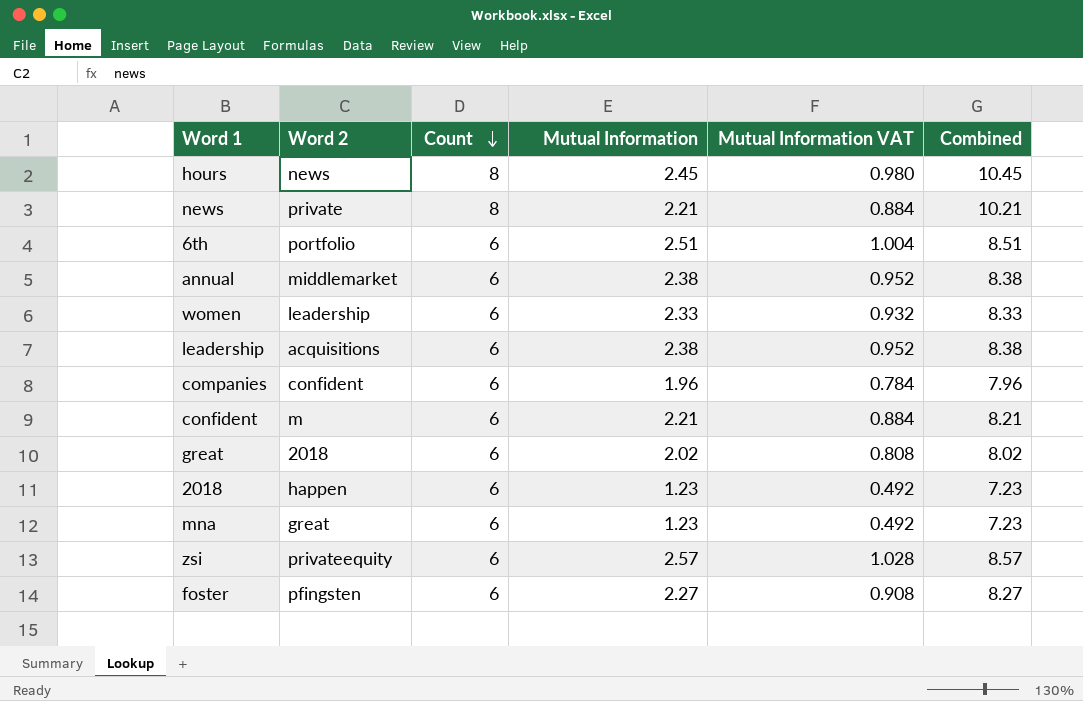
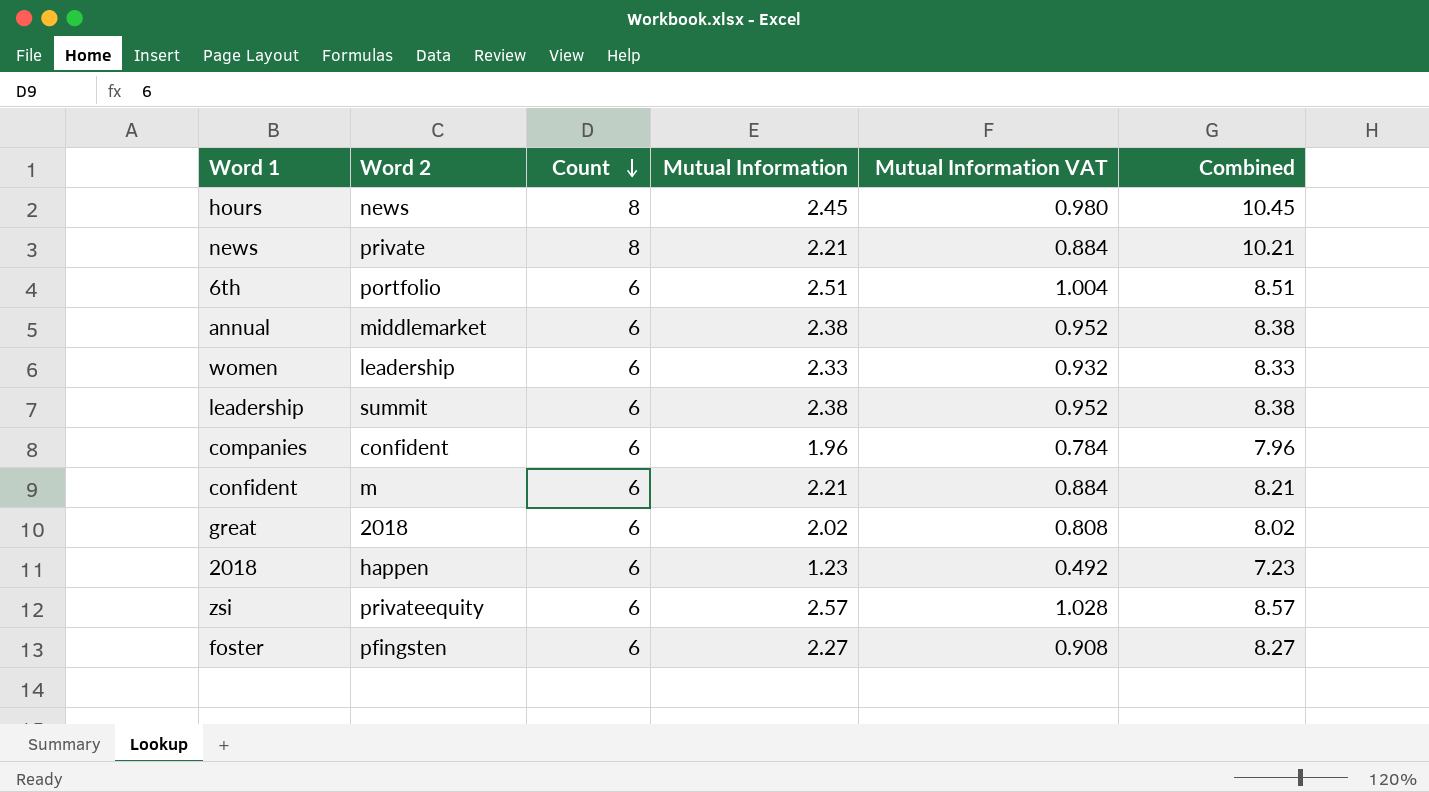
row mna: great | 6 | 1.23 | 0.492 | 7.23 -> none
leadership | Word 2: acquisitions -> summit

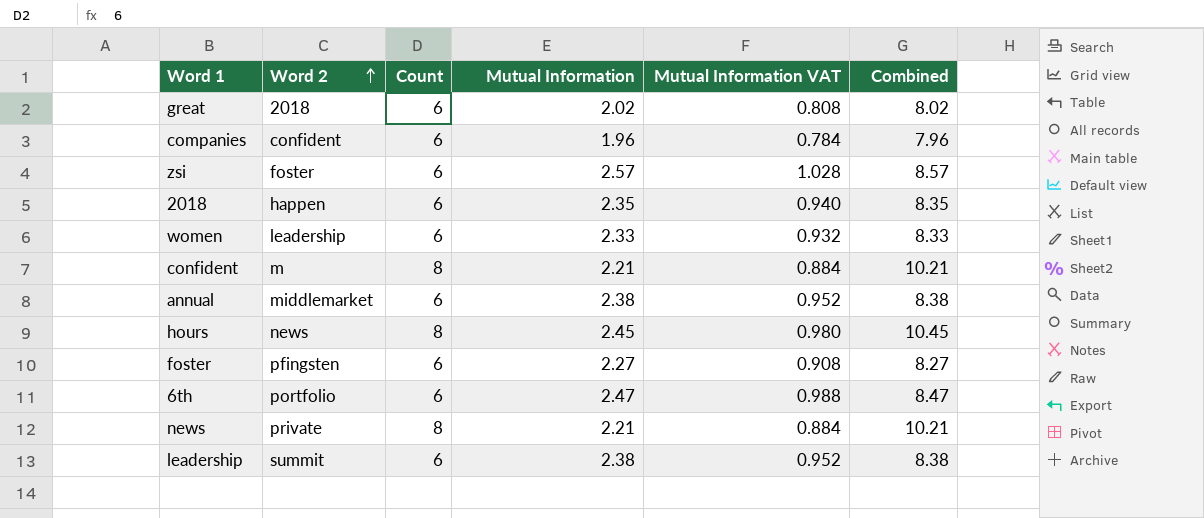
row order: Count descending -> Word 2 ascending
zsi | Word 2: privateequity -> foster
2018 | Mutual Information: 1.23 -> 2.35
2018 | Mutual Information VAT: 0.492 -> 0.940
2018 | Combined: 7.23 -> 8.35
confident | Count: 6 -> 8
confident | Combined: 8.21 -> 10.21
6th | Mutual Information: 2.51 -> 2.47
6th | Mutual Information VAT: 1.004 -> 0.988
6th | Combined: 8.51 -> 8.47

